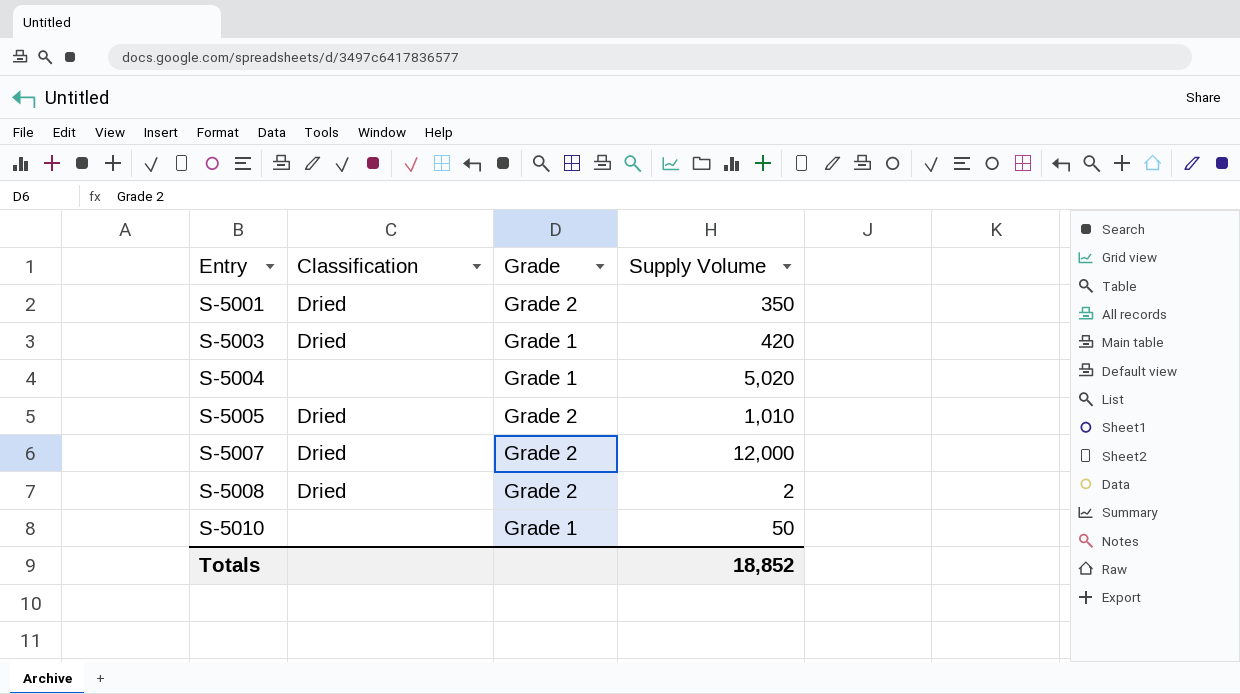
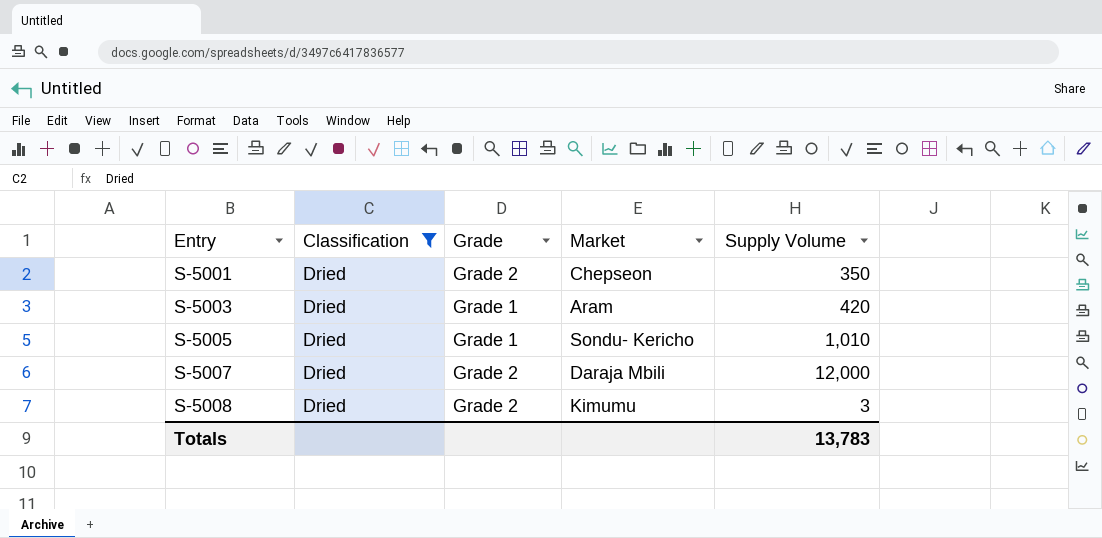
filter: none -> Classification = Dried
column Market | position: none -> 4
S-5005 | Grade: Grade 2 -> Grade 1
S-5008 | Supply Volume: 2 -> 3
Totals | Supply Volume: 18,852 -> 13,783

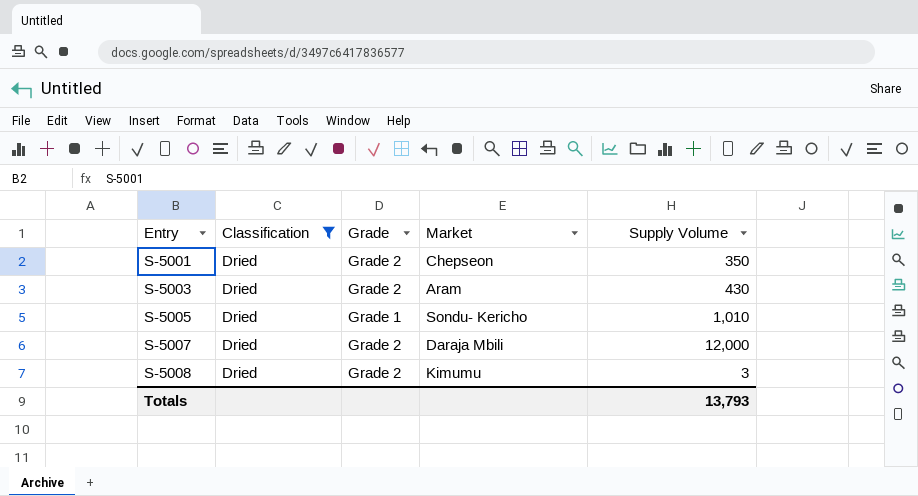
S-5003 | Grade: Grade 1 -> Grade 2
S-5003 | Supply Volume: 420 -> 430
Totals | Supply Volume: 13,783 -> 13,793

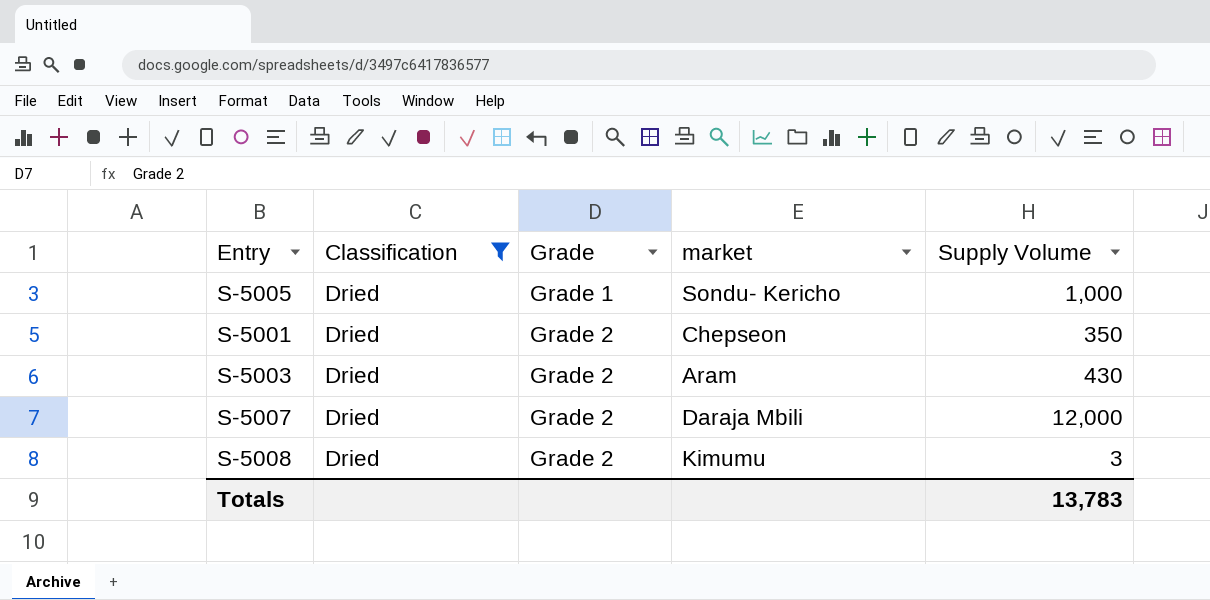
row order: Entry ascending -> Grade ascending
column name: Market -> market
S-5005 | Supply Volume: 1,010 -> 1,000
Totals | Supply Volume: 13,793 -> 13,783

